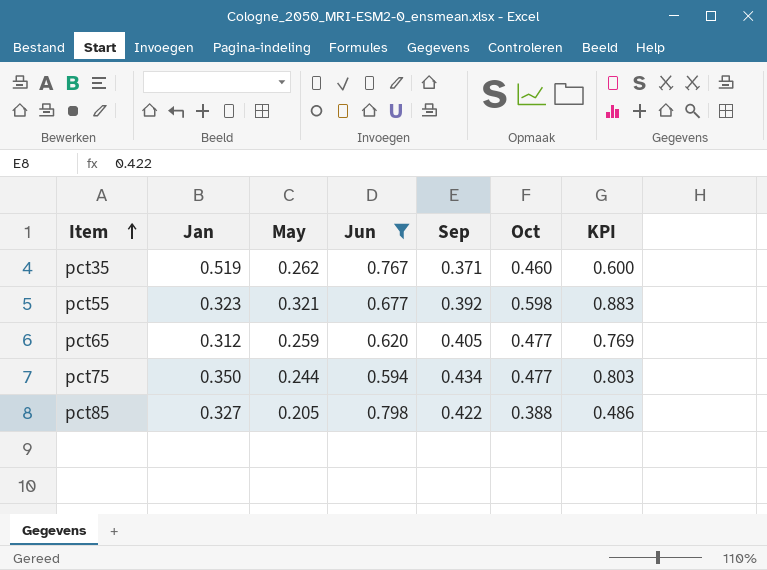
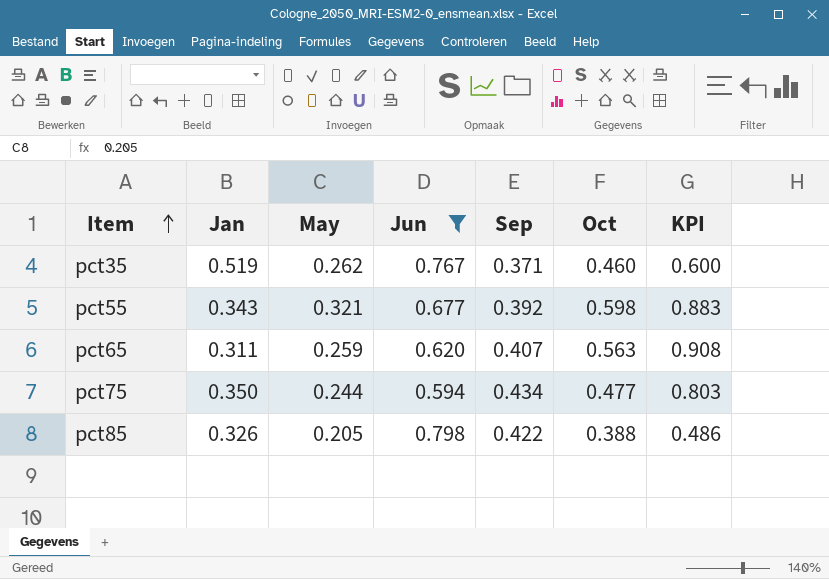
pct55 | Jan: 0.323 -> 0.343
pct65 | Jan: 0.312 -> 0.311
pct65 | Sep: 0.405 -> 0.407
pct65 | Oct: 0.477 -> 0.563
pct65 | KPI: 0.769 -> 0.908
pct85 | Jan: 0.327 -> 0.326

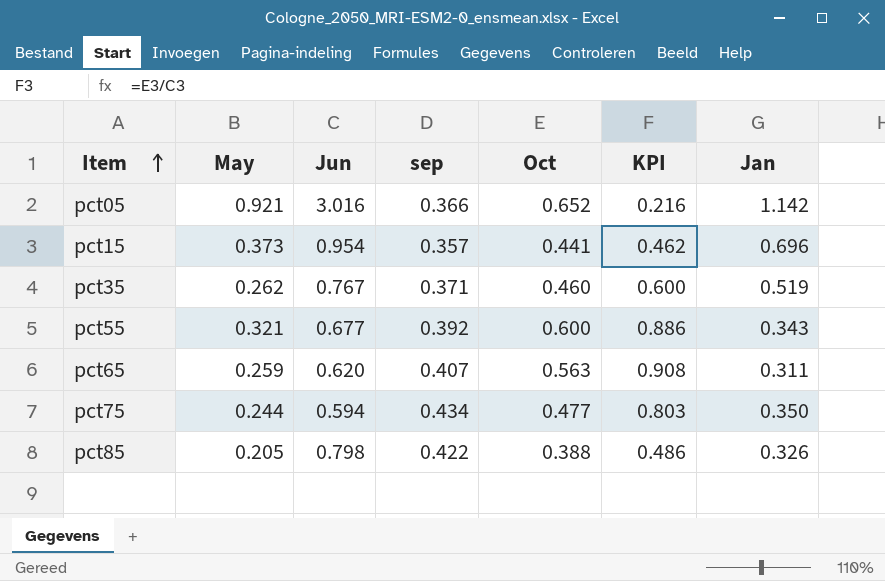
filter: Jun <= 0.798 -> none
column name: Sep -> sep
column Jan | position: 2 -> 7
pct55 | Oct: 0.598 -> 0.600
pct55 | KPI: 0.883 -> 0.886

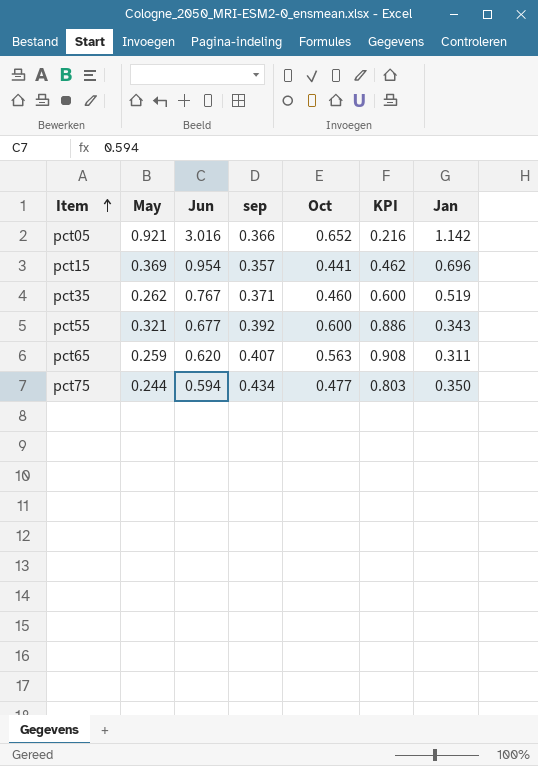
row pct85: 0.205 | 0.798 | 0.422 | 0.388 | 0.486 | 0.326 -> none
pct15 | May: 0.373 -> 0.369

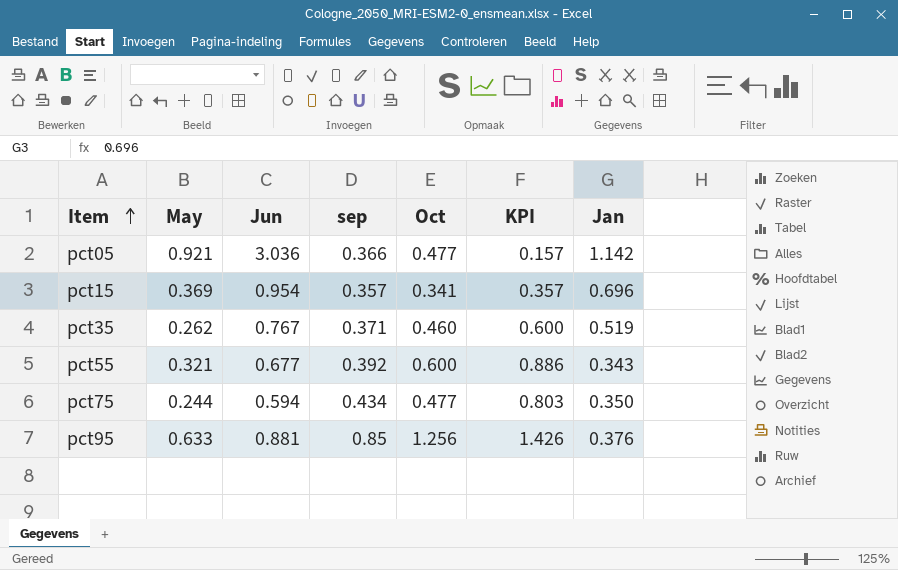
row pct65: 0.259 | 0.620 | 0.407 | 0.563 | 0.908 | 0.311 -> none
pct05 | Jun: 3.016 -> 3.036
pct05 | Oct: 0.652 -> 0.477
pct05 | KPI: 0.216 -> 0.157
pct15 | Oct: 0.441 -> 0.341
pct15 | KPI: 0.462 -> 0.357
row pct95: none -> 0.633 | 0.881 | 0.85 | 1.256 | 1.426 | 0.376

